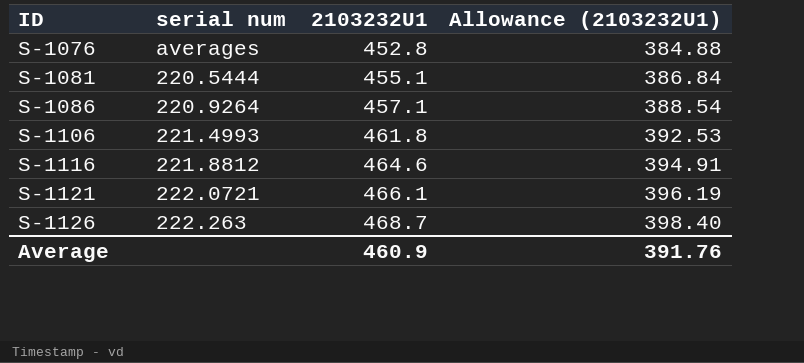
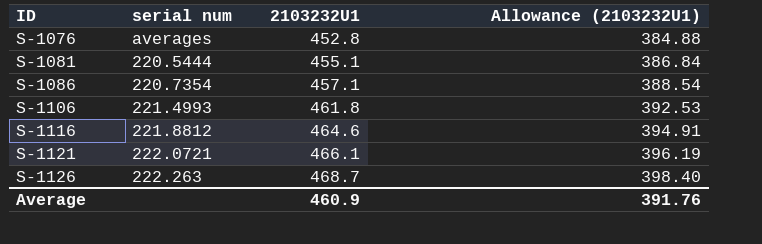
S-1086 | serial num: 220.9264 -> 220.7354

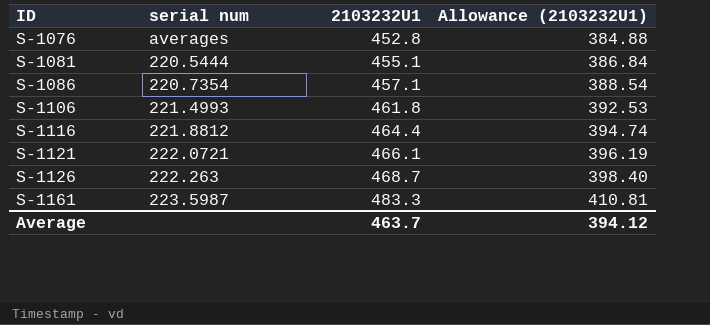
S-1116 | 2103232U1: 464.6 -> 464.4
S-1116 | Allowance (2103232U1): 394.91 -> 394.74
row S-1161: none -> 223.5987 | 483.3 | 410.81
Average | 2103232U1: 460.9 -> 463.7
Average | Allowance (2103232U1): 391.76 -> 394.12

